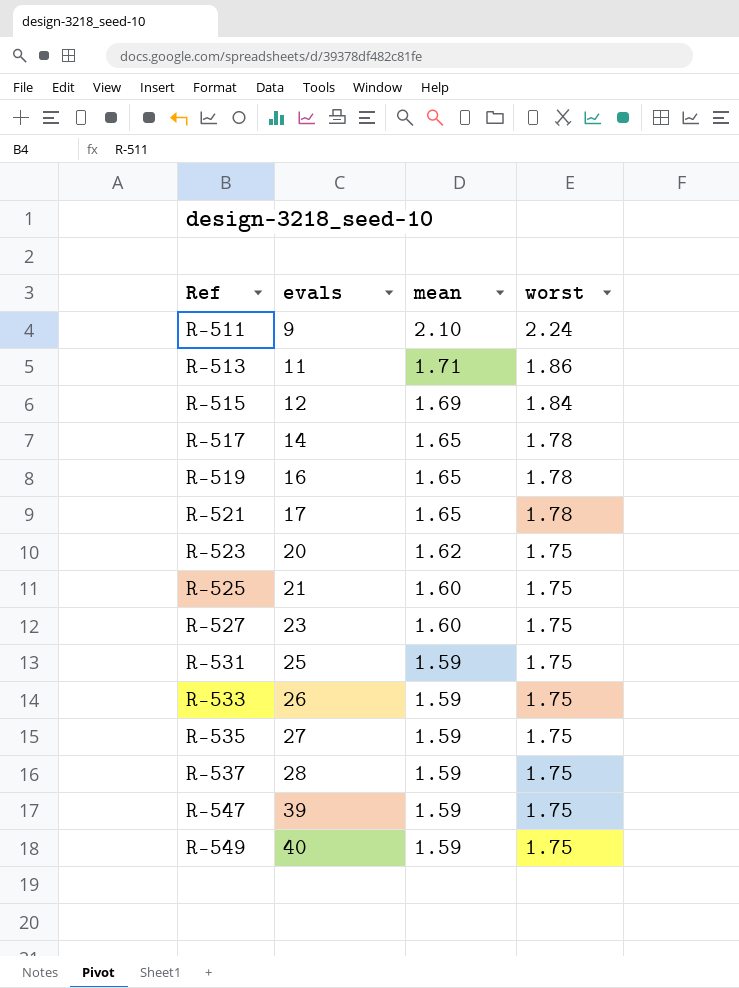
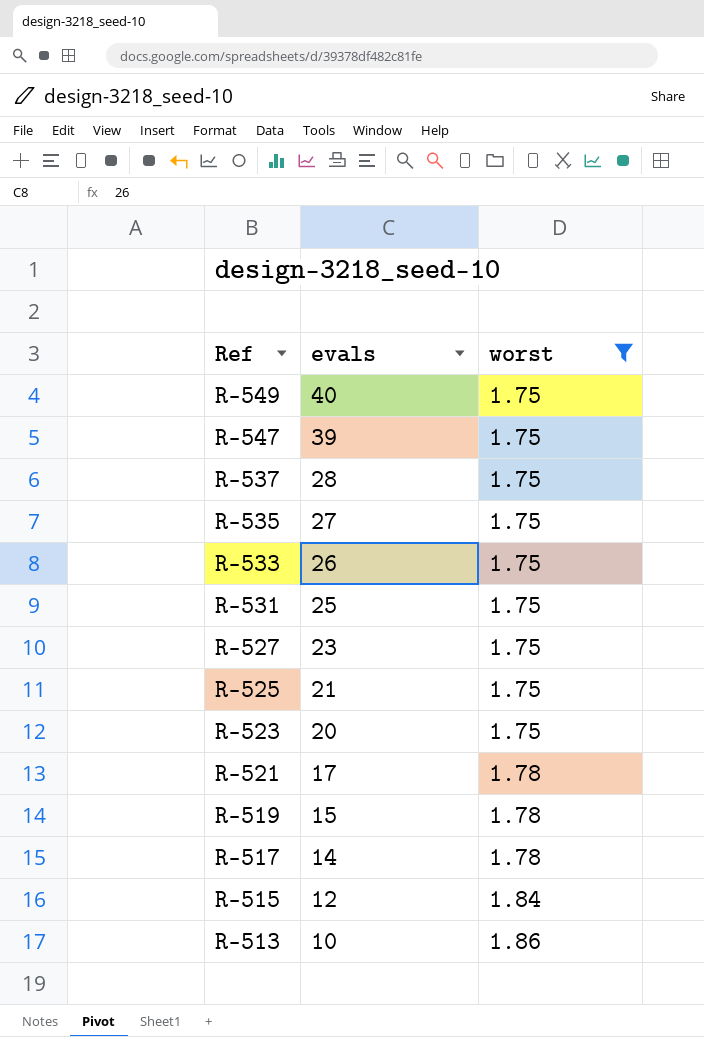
filter: none -> worst != 2.24
row order: Ref ascending -> Ref descending
column mean | position: 3 -> none
R-519 | evals: 16 -> 15
R-513 | evals: 11 -> 10

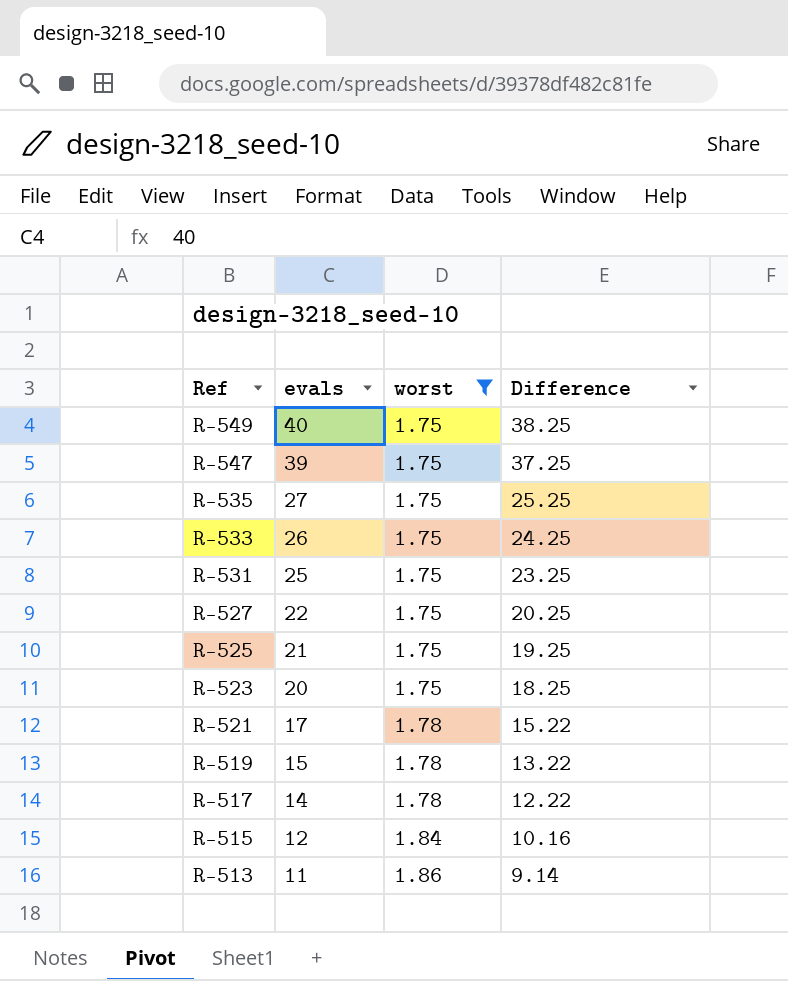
column Difference | formula: none -> [evals] - [worst]
row R-537: 28 | 1.75 -> none
R-527 | evals: 23 -> 22
R-513 | evals: 10 -> 11

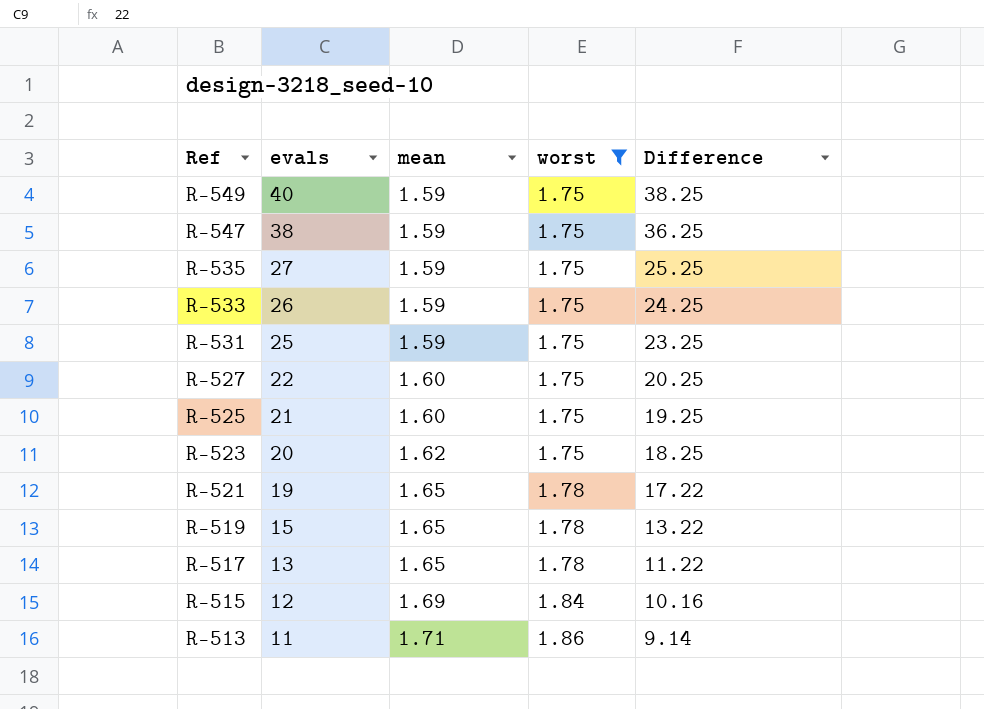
column mean | position: none -> 3
R-547 | evals: 39 -> 38
R-547 | Difference: 37.25 -> 36.25
R-521 | evals: 17 -> 19
R-521 | Difference: 15.22 -> 17.22
R-517 | evals: 14 -> 13
R-517 | Difference: 12.22 -> 11.22

